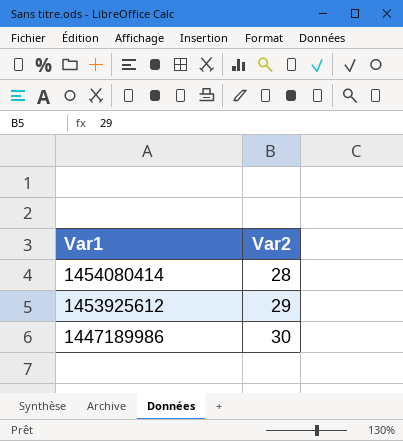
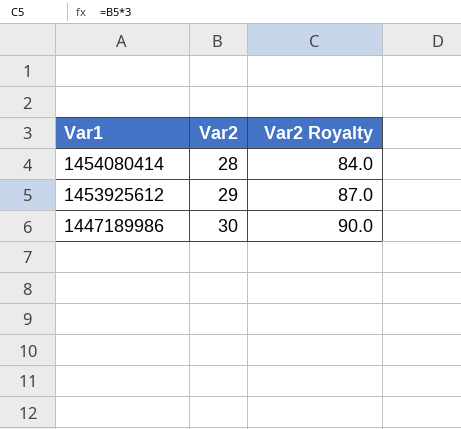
column Var2 Royalty | formula: none -> [Var2] * 3

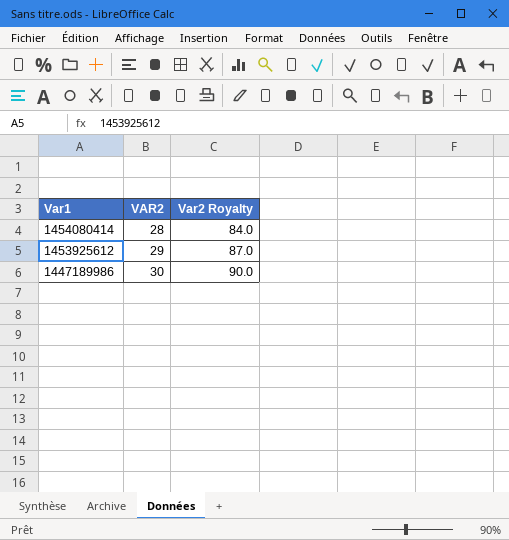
column name: Var2 -> VAR2

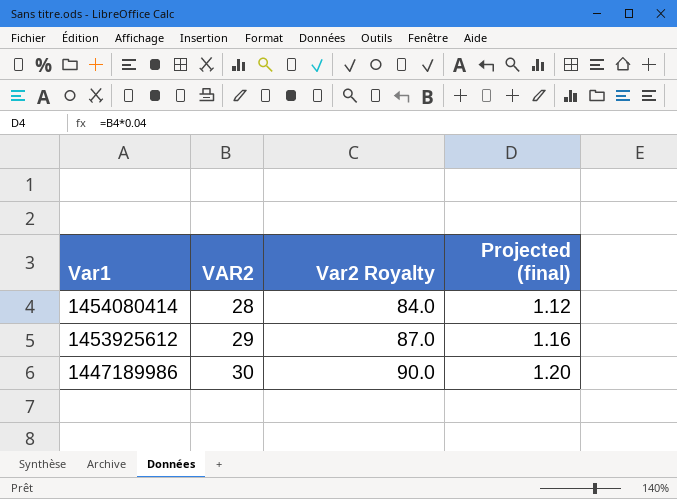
column Projected (final) | formula: none -> [VAR2] * 0.04

